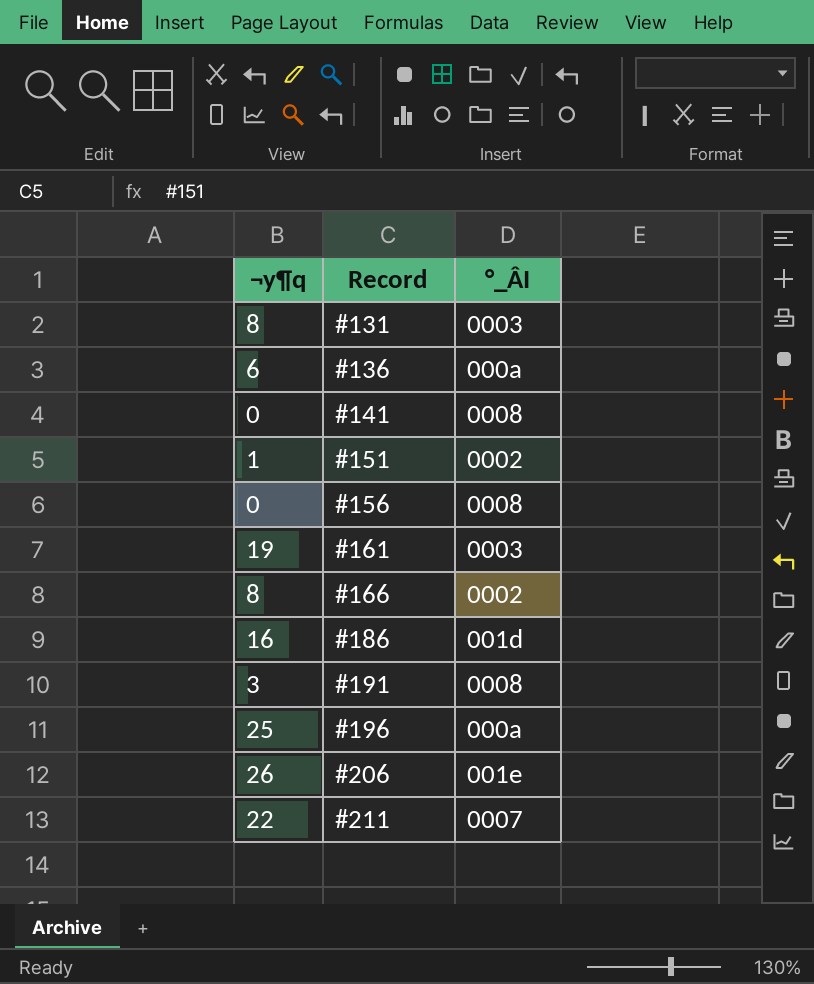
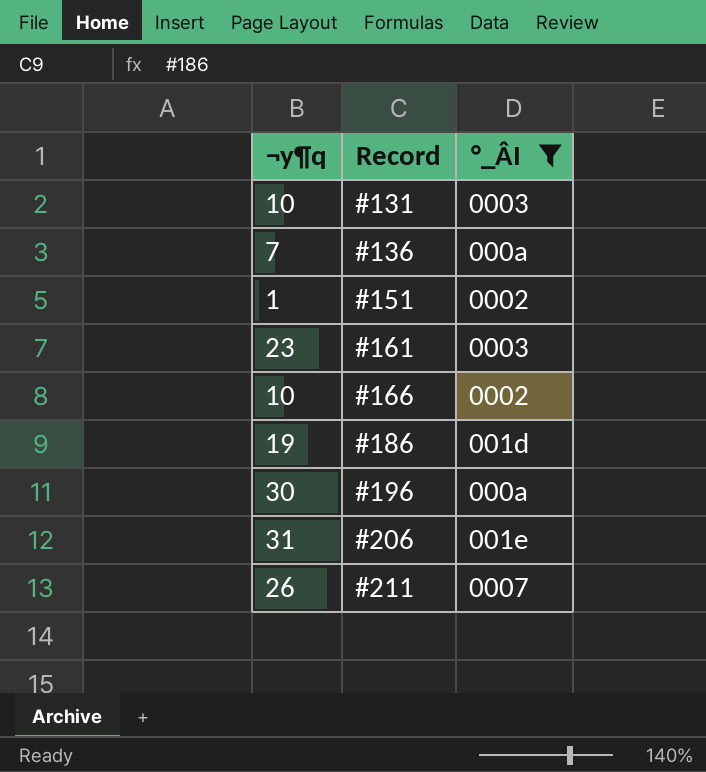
filter: none -> °_ÂI != 0008
#131 | ¬y¶q: 8 -> 10
#136 | ¬y¶q: 6 -> 7
#161 | ¬y¶q: 19 -> 23
#166 | ¬y¶q: 8 -> 10
#186 | ¬y¶q: 16 -> 19
#196 | ¬y¶q: 25 -> 30
#206 | ¬y¶q: 26 -> 31
#211 | ¬y¶q: 22 -> 26

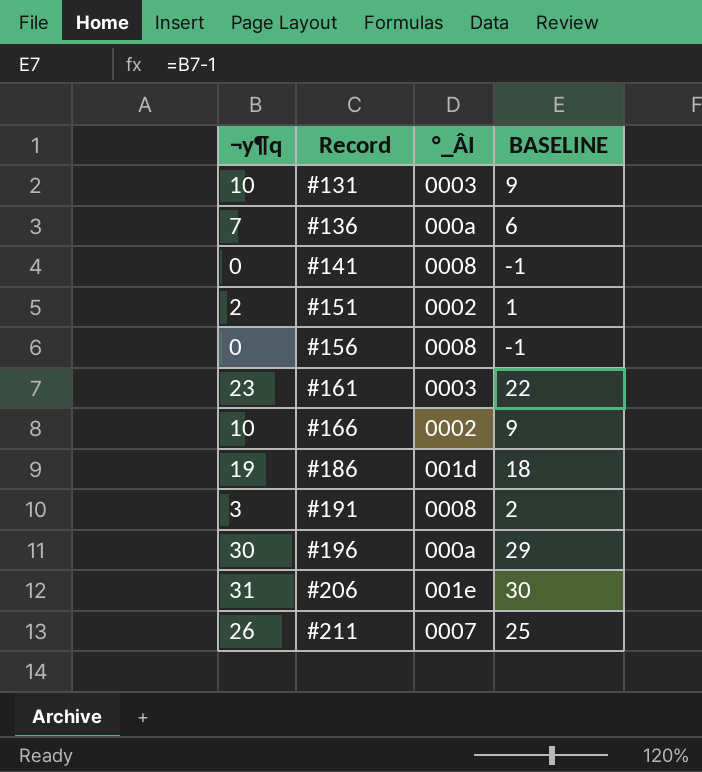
filter: °_ÂI != 0008 -> none
column BASELINE | formula: none -> [¬y¶q] - 1
#151 | ¬y¶q: 1 -> 2

